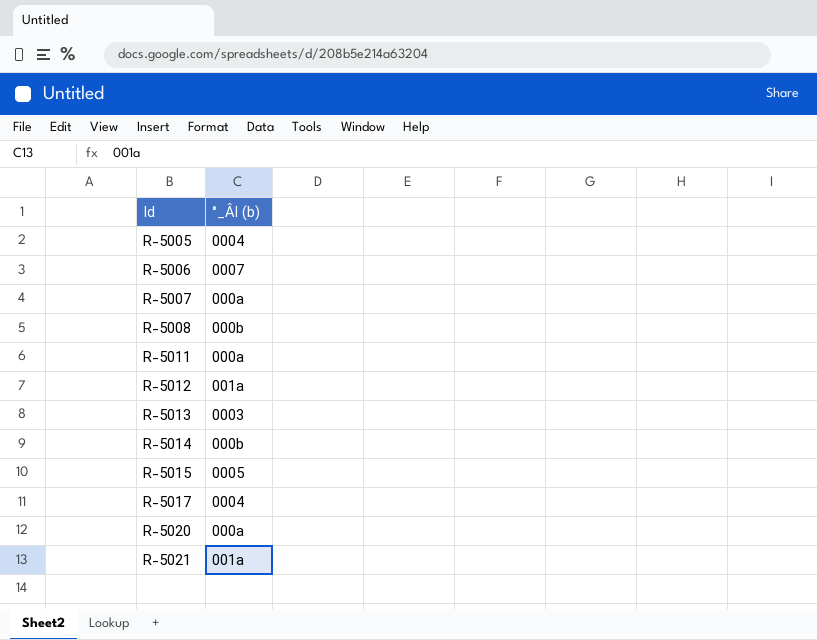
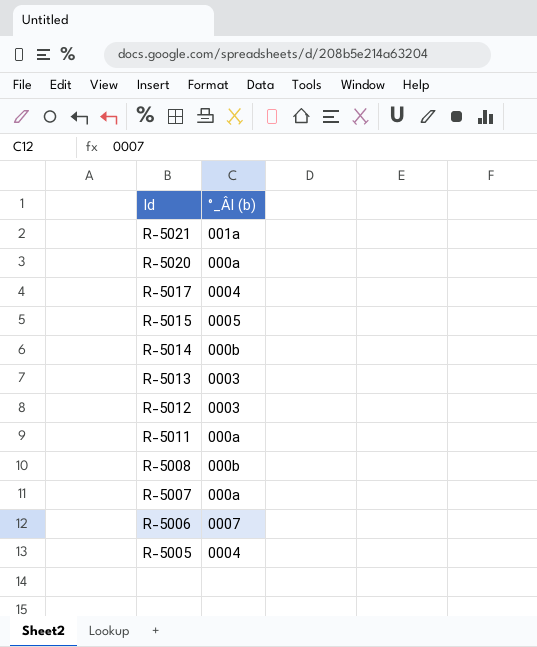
row order: Id ascending -> Id descending
R-5012 | °_ÂI (b): 001a -> 0003

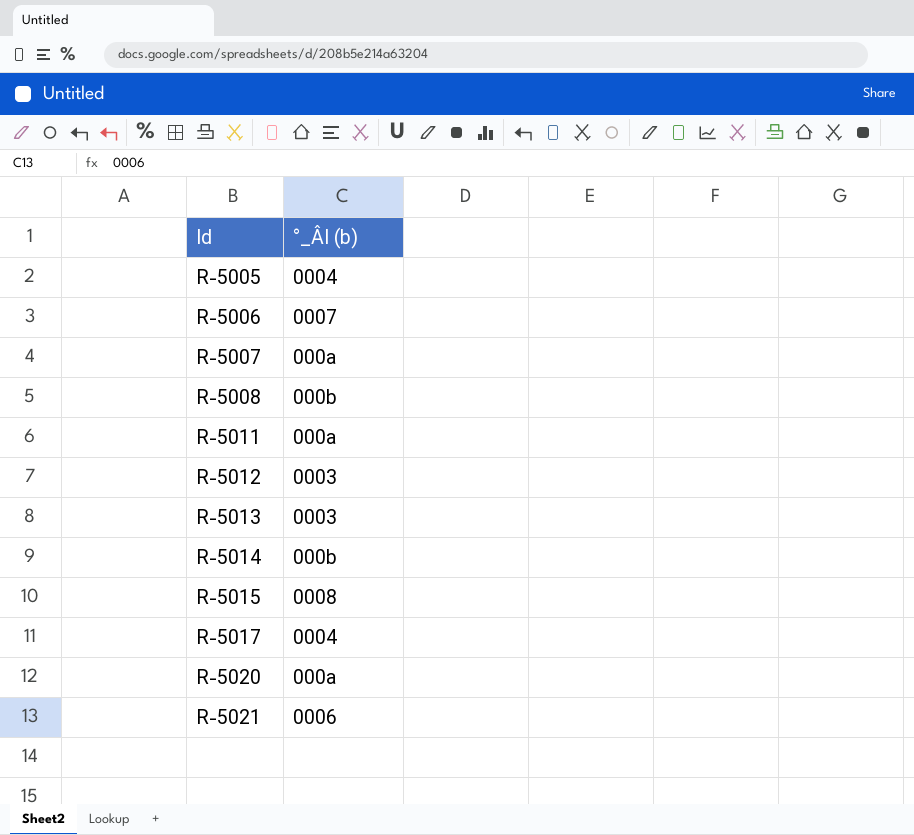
row order: Id descending -> Id ascending
R-5015 | °_ÂI (b): 0005 -> 0008
R-5021 | °_ÂI (b): 001a -> 0006

